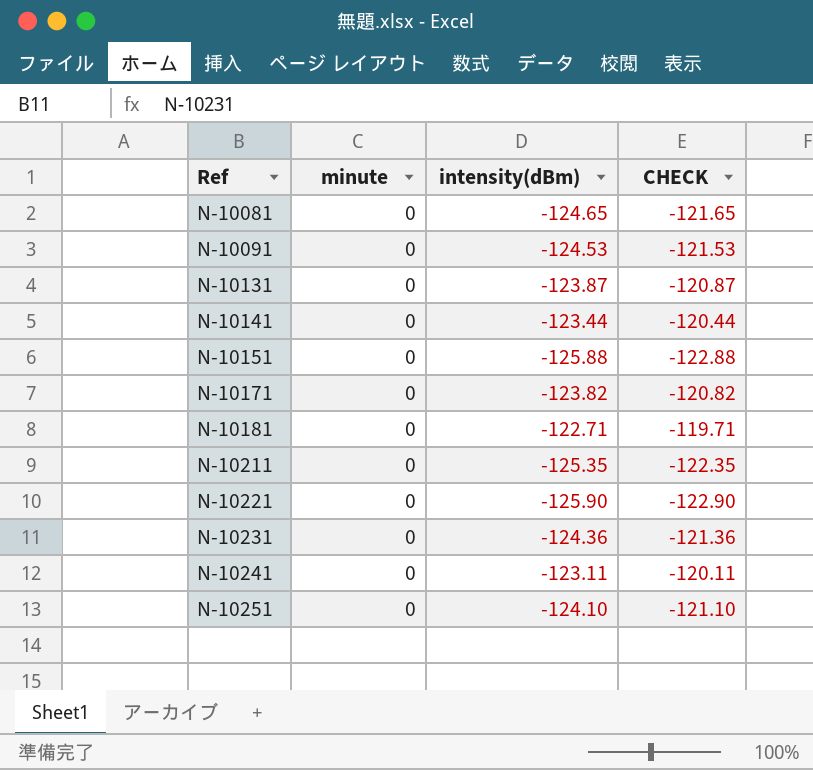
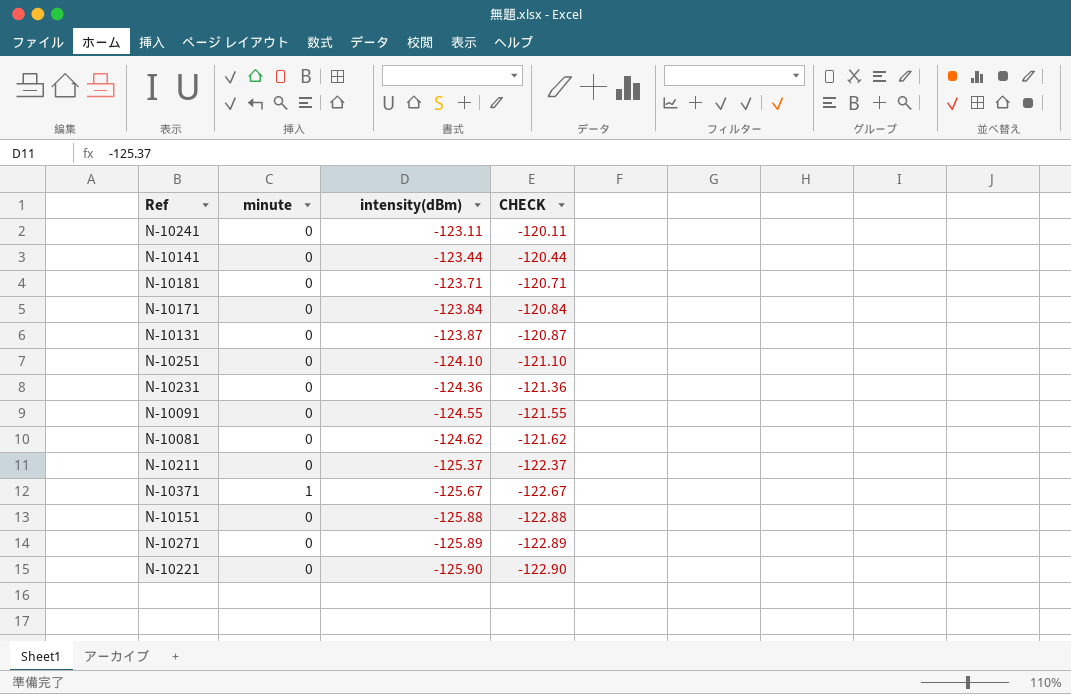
row order: Ref ascending -> intensity(dBm) descending
N-10181 | intensity(dBm): -122.71 -> -123.71
N-10181 | CHECK: -119.71 -> -120.71
N-10171 | intensity(dBm): -123.82 -> -123.84
N-10171 | CHECK: -120.82 -> -120.84
N-10091 | intensity(dBm): -124.53 -> -124.55
N-10091 | CHECK: -121.53 -> -121.55
N-10081 | intensity(dBm): -124.65 -> -124.62
N-10081 | CHECK: -121.65 -> -121.62
N-10211 | intensity(dBm): -125.35 -> -125.37
N-10211 | CHECK: -122.35 -> -122.37
row N-10371: none -> 1 | -125.67 | -122.67
row N-10271: none -> 0 | -125.89 | -122.89

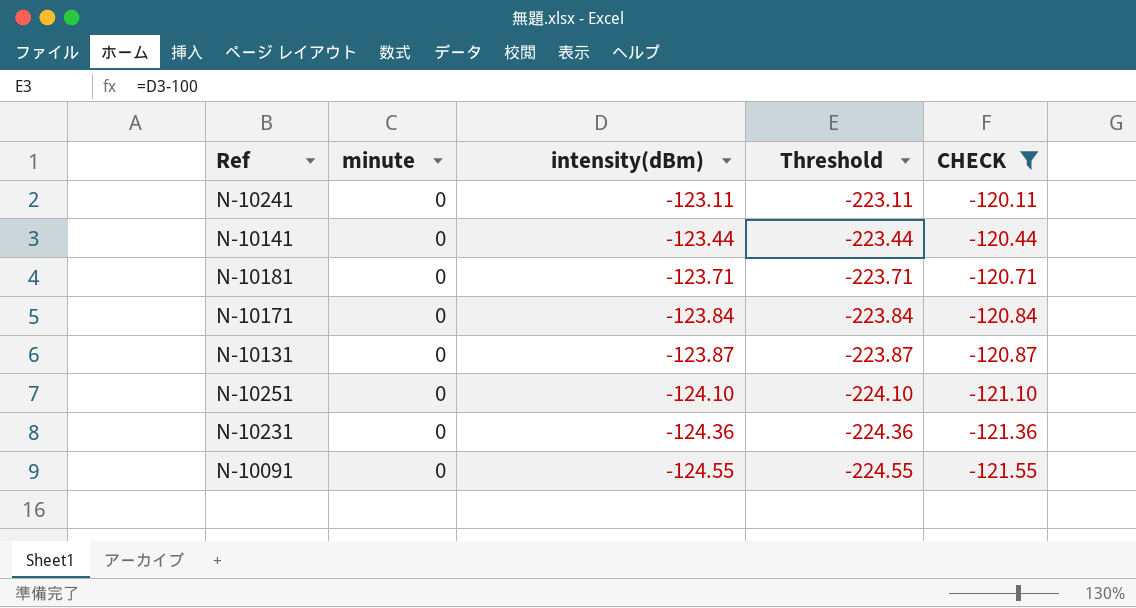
filter: none -> CHECK >= -121.55
column Threshold | formula: none -> [intensity(dBm)] - 100

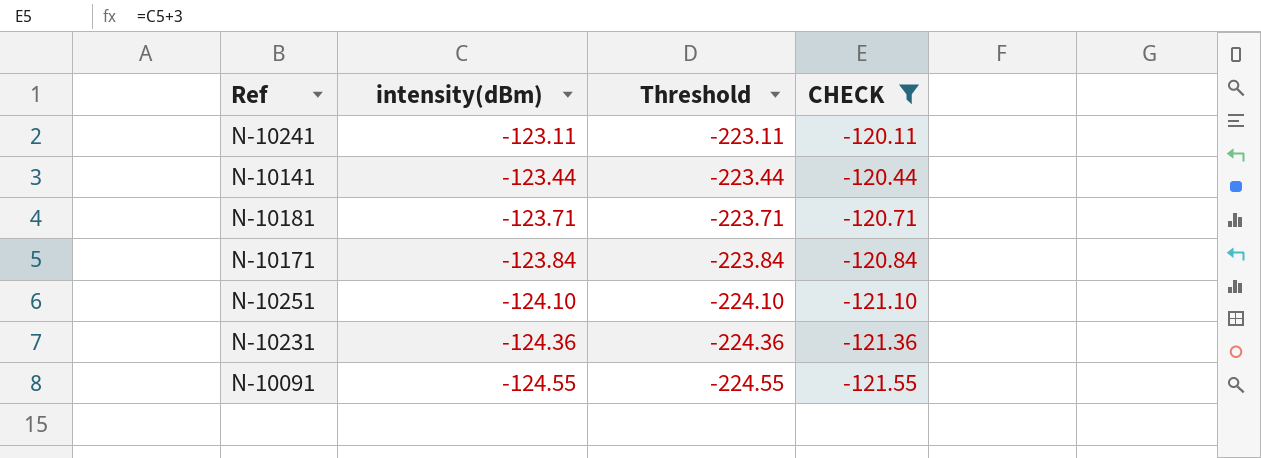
column minute | position: 2 -> none
row N-10131: 0 | -123.87 | -223.87 | -120.87 -> none

